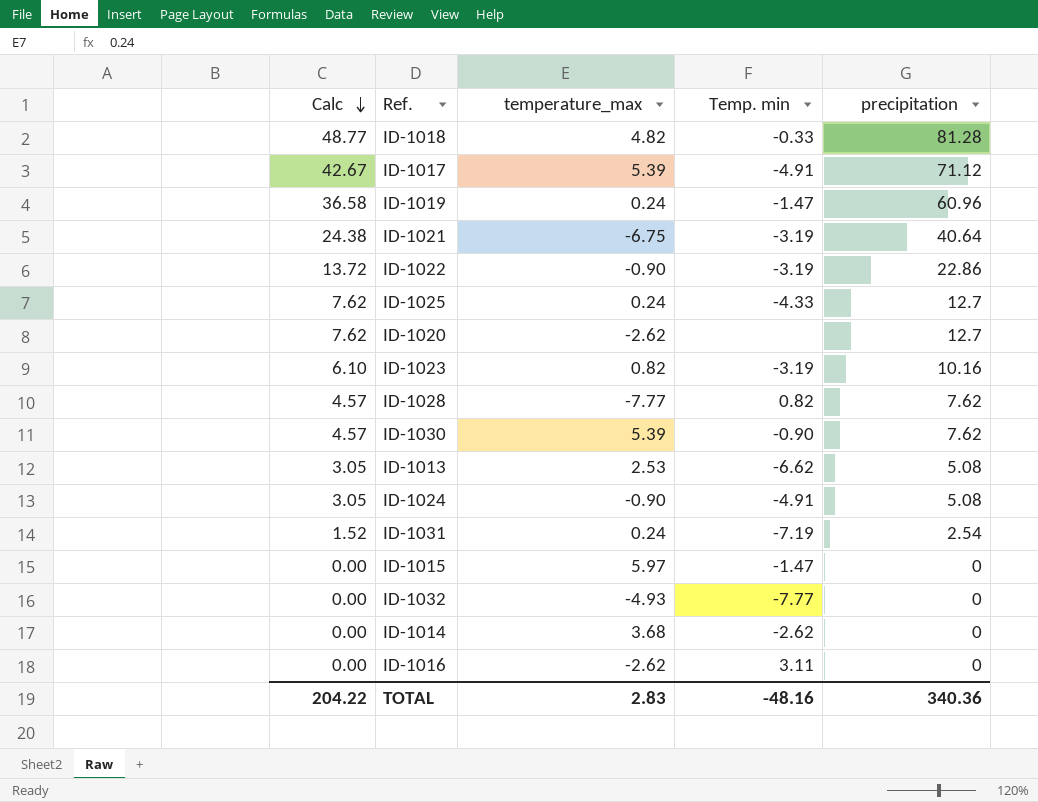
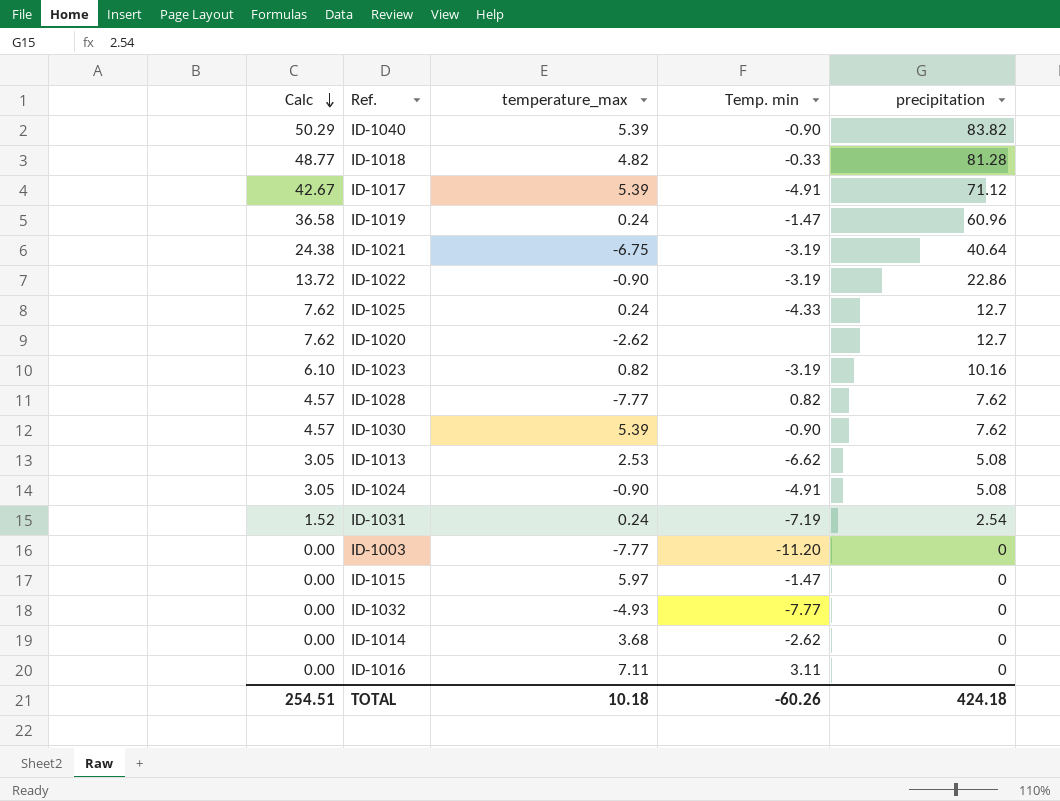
row ID-1040: none -> 50.29 | 5.39 | -0.90 | 83.82
row ID-1003: none -> 0.00 | -7.77 | -11.20 | 0
ID-1016 | temperature_max: -2.62 -> 7.11
TOTAL | Calc: 204.22 -> 254.51
TOTAL | temperature_max: 2.83 -> 10.18
TOTAL | Temp. min: -48.16 -> -60.26
TOTAL | precipitation: 340.36 -> 424.18

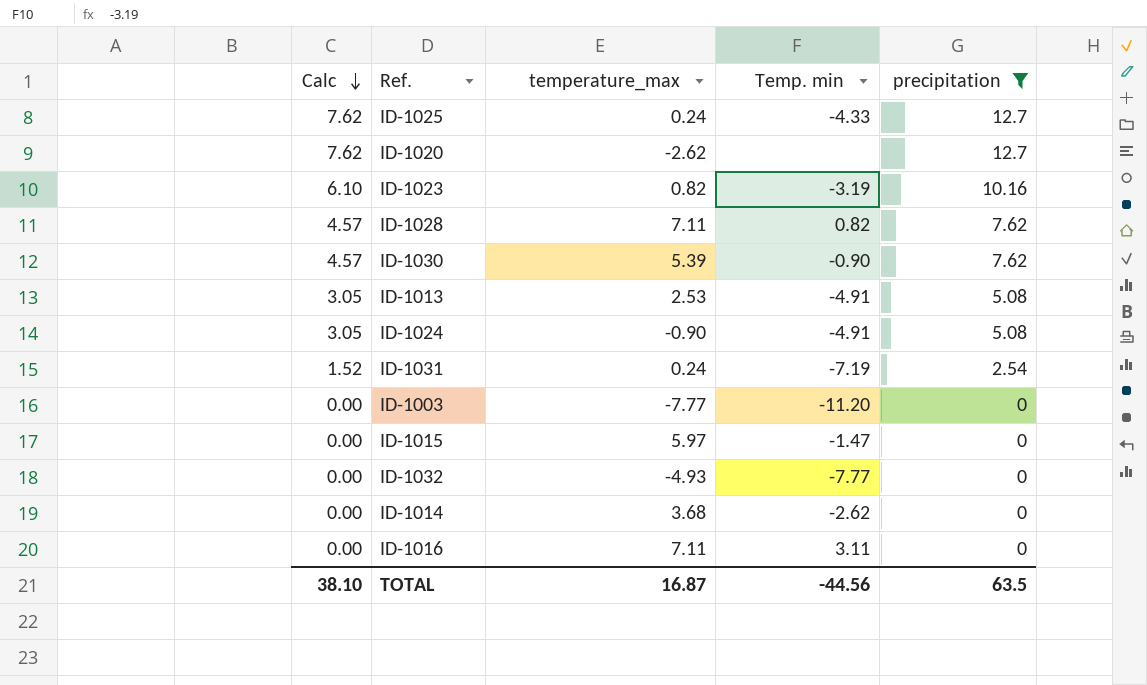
filter: none -> precipitation <= 12.7
ID-1028 | temperature_max: -7.77 -> 7.11
ID-1013 | Temp. min: -6.62 -> -4.91
TOTAL | Calc: 254.51 -> 38.10
TOTAL | temperature_max: 10.18 -> 16.87
TOTAL | Temp. min: -60.26 -> -44.56
TOTAL | precipitation: 424.18 -> 63.5

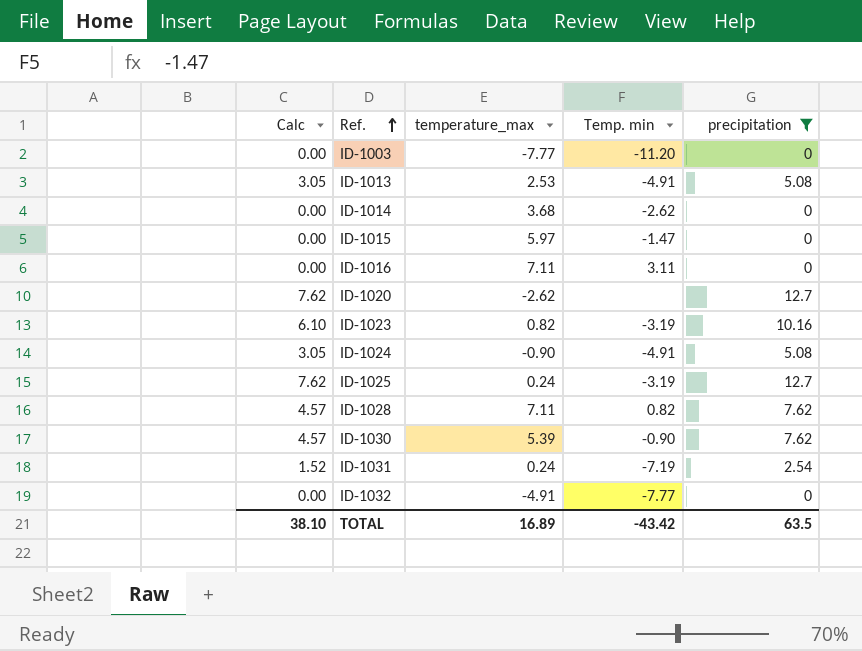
row order: Calc descending -> Ref. ascending
ID-1025 | Temp. min: -4.33 -> -3.19
ID-1032 | temperature_max: -4.93 -> -4.91
TOTAL | temperature_max: 16.87 -> 16.89
TOTAL | Temp. min: -44.56 -> -43.42

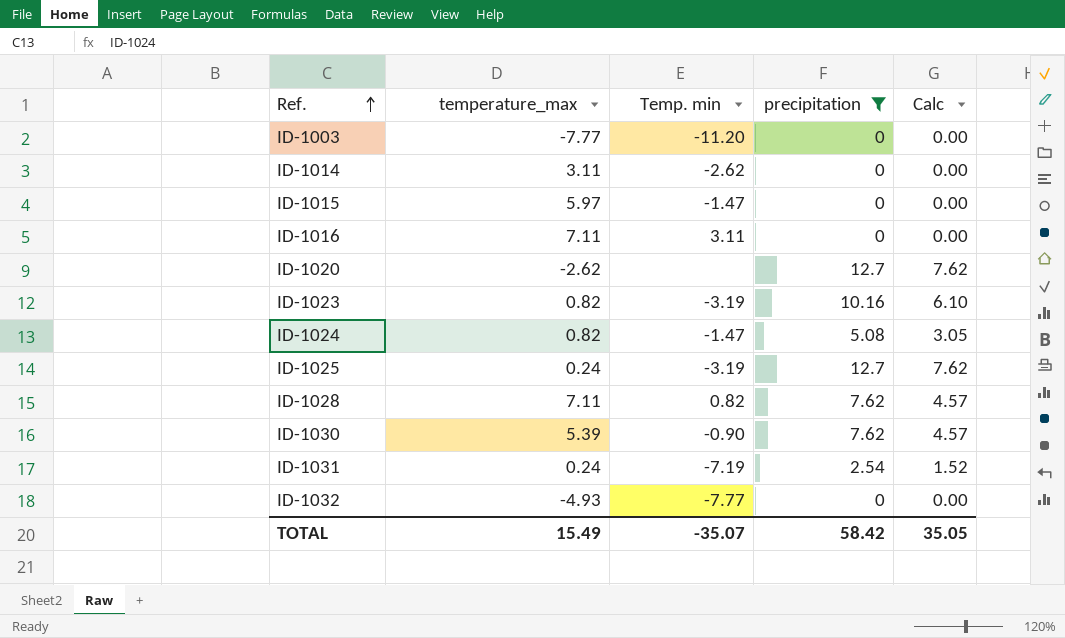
column Calc | position: 1 -> 5
row ID-1013: 3.05 | 2.53 | -4.91 | 5.08 -> none
ID-1014 | temperature_max: 3.68 -> 3.11
ID-1024 | temperature_max: -0.90 -> 0.82
ID-1024 | Temp. min: -4.91 -> -1.47
ID-1032 | temperature_max: -4.91 -> -4.93
TOTAL | temperature_max: 16.89 -> 15.49
TOTAL | Temp. min: -43.42 -> -35.07
TOTAL | precipitation: 63.5 -> 58.42
TOTAL | Calc: 38.10 -> 35.05

